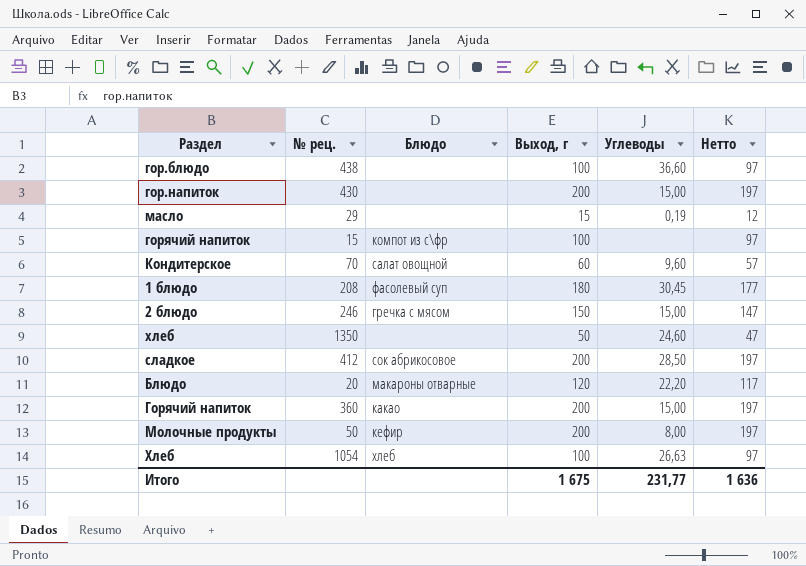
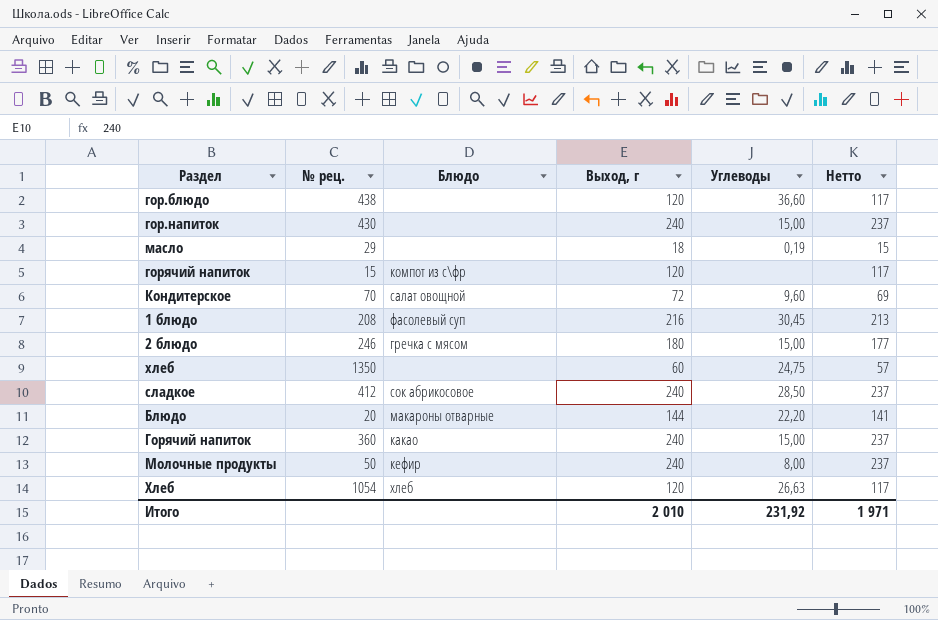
гор.блюдо | Выход, г: 100 -> 120
гор.блюдо | Нетто: 97 -> 117
гор.напиток | Выход, г: 200 -> 240
гор.напиток | Нетто: 197 -> 237
масло | Выход, г: 15 -> 18
масло | Нетто: 12 -> 15
горячий напиток | Выход, г: 100 -> 120
горячий напиток | Нетто: 97 -> 117
Кондитерское | Выход, г: 60 -> 72
Кондитерское | Нетто: 57 -> 69
1 блюдо | Выход, г: 180 -> 216
1 блюдо | Нетто: 177 -> 213
2 блюдо | Выход, г: 150 -> 180
2 блюдо | Нетто: 147 -> 177
хлеб | Выход, г: 50 -> 60
хлеб | Углеводы: 24,60 -> 24,75
хлеб | Нетто: 47 -> 57
сладкое | Выход, г: 200 -> 240
сладкое | Нетто: 197 -> 237
Блюдо | Выход, г: 120 -> 144
Блюдо | Нетто: 117 -> 141
Горячий напиток | Выход, г: 200 -> 240
Горячий напиток | Нетто: 197 -> 237
Молочные продукты | Выход, г: 200 -> 240
Молочные продукты | Нетто: 197 -> 237
Хлеб | Выход, г: 100 -> 120
Хлеб | Нетто: 97 -> 117
Итого | Выход, г: 1 675 -> 2 010
Итого | Углеводы: 231,77 -> 231,92
Итого | Нетто: 1 636 -> 1 971

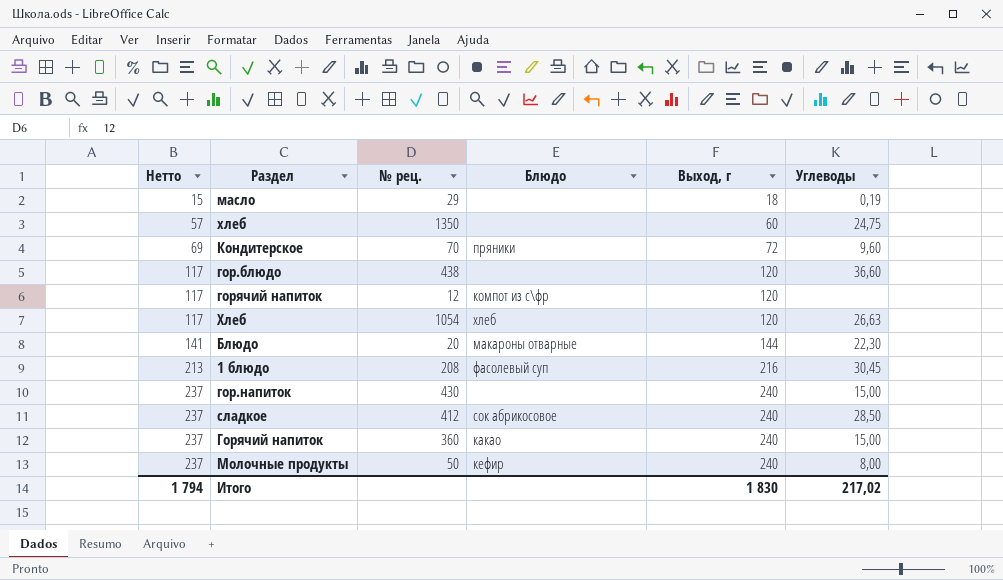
row order: none -> Нетто ascending
column Нетто | position: 6 -> 1
row 2 блюдо: 246 | гречка с мясом | 180 | 15,00 | 177 -> none
Кондитерское | Блюдо: салат овощной -> пряники
горячий напиток | № рец.: 15 -> 12
Блюдо | Углеводы: 22,20 -> 22,30
Итого | Нетто: 1 971 -> 1 794
Итого | Выход, г: 2 010 -> 1 830
Итого | Углеводы: 231,92 -> 217,02

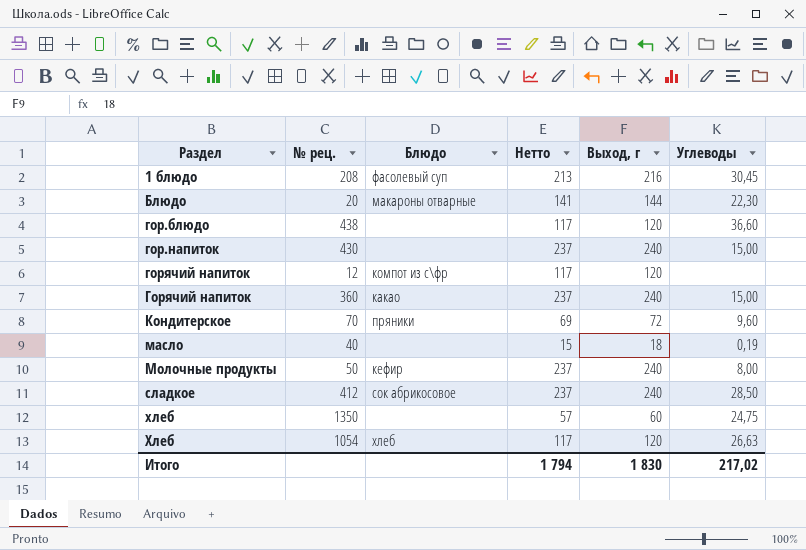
row order: Нетто ascending -> Раздел ascending
column Нетто | position: 1 -> 4
масло | № рец.: 29 -> 40

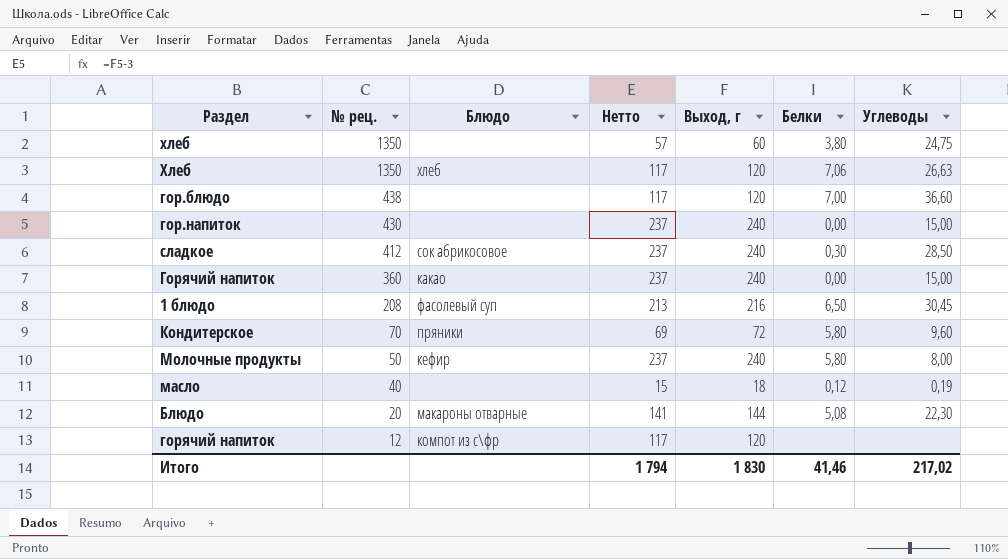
row order: Раздел ascending -> № рец. descending
column Белки | position: none -> 6
Хлеб | № рец.: 1054 -> 1350

